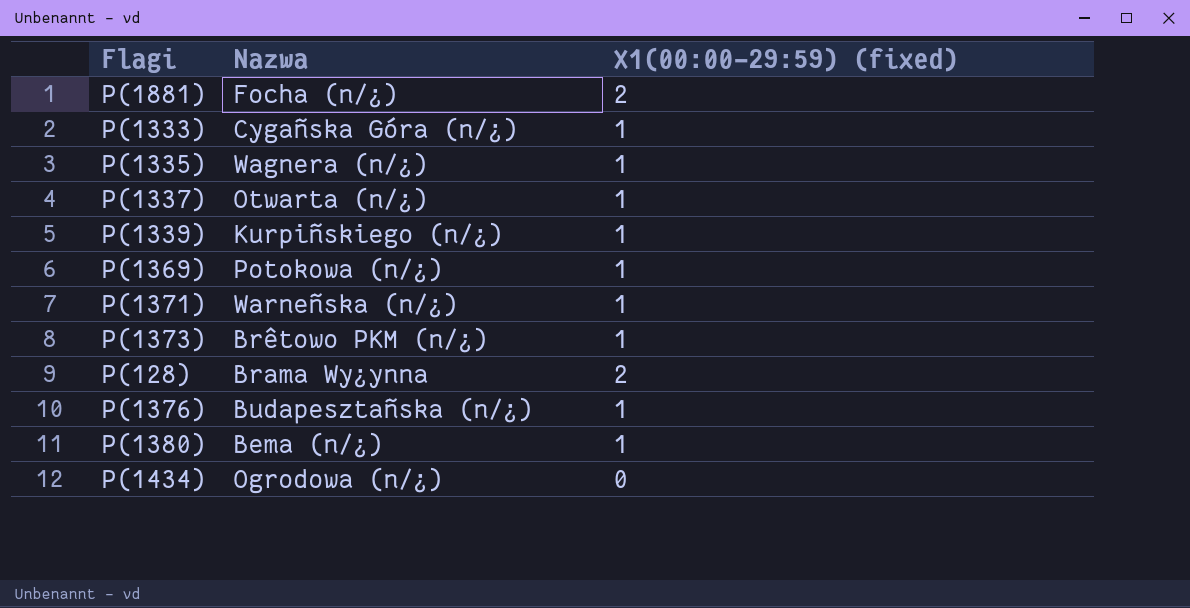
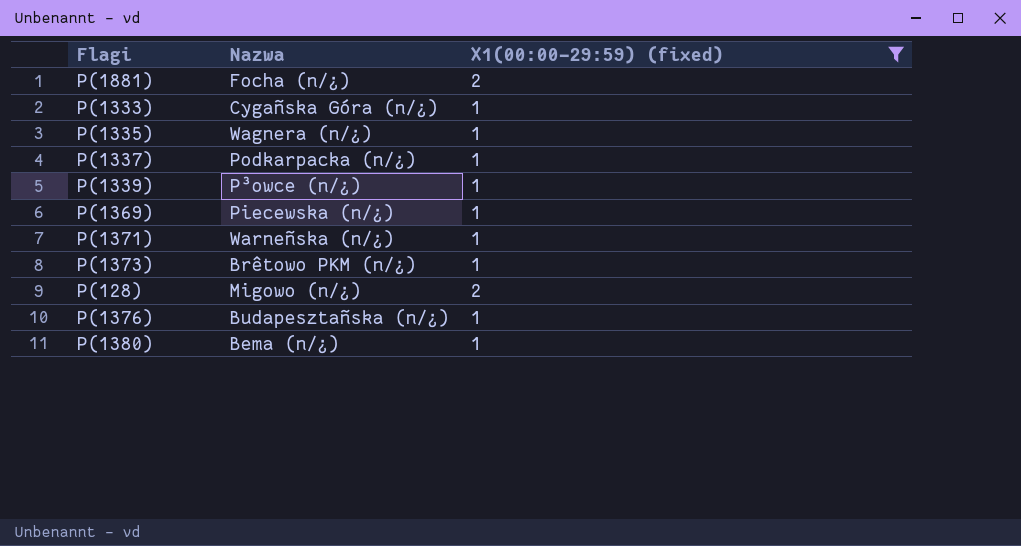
filter: none -> X1(00:00-29:59) (fixed) != 0
P(1337) | Nazwa: Otwarta (n/¿) -> Podkarpacka (n/¿)
P(1339) | Nazwa: Kurpiñskiego (n/¿) -> P³owce (n/¿)
P(1369) | Nazwa: Potokowa (n/¿) -> Piecewska (n/¿)
P(128) | Nazwa: Brama Wy¿ynna -> Migowo (n/¿)

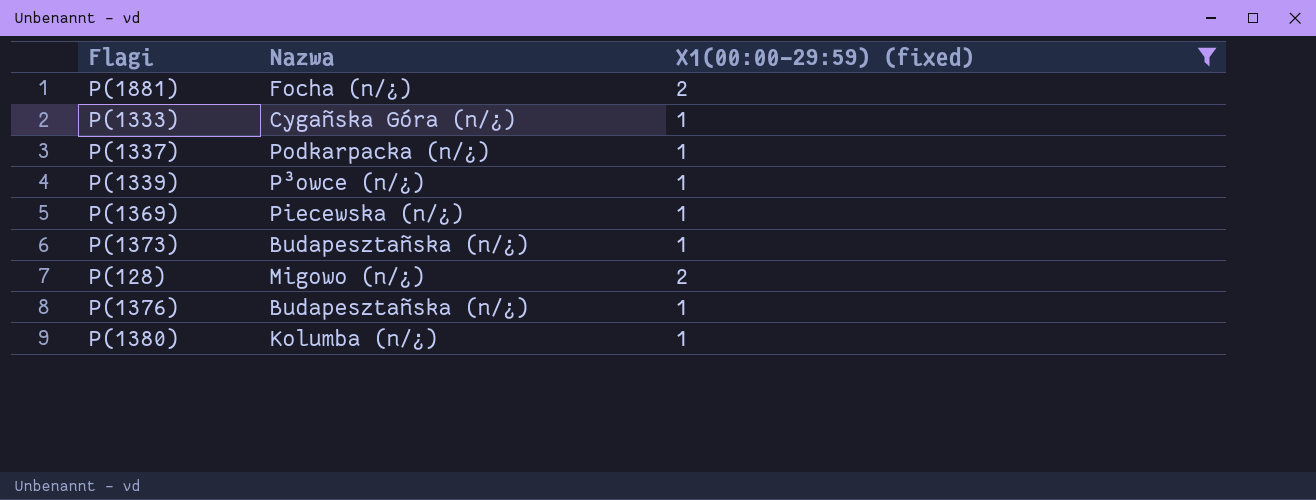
row P(1335): Wagnera (n/¿) | 1 -> none
row P(1371): Warneñska (n/¿) | 1 -> none
P(1373) | Nazwa: Brêtowo PKM (n/¿) -> Budapesztañska (n/¿)
P(1380) | Nazwa: Bema (n/¿) -> Kolumba (n/¿)

